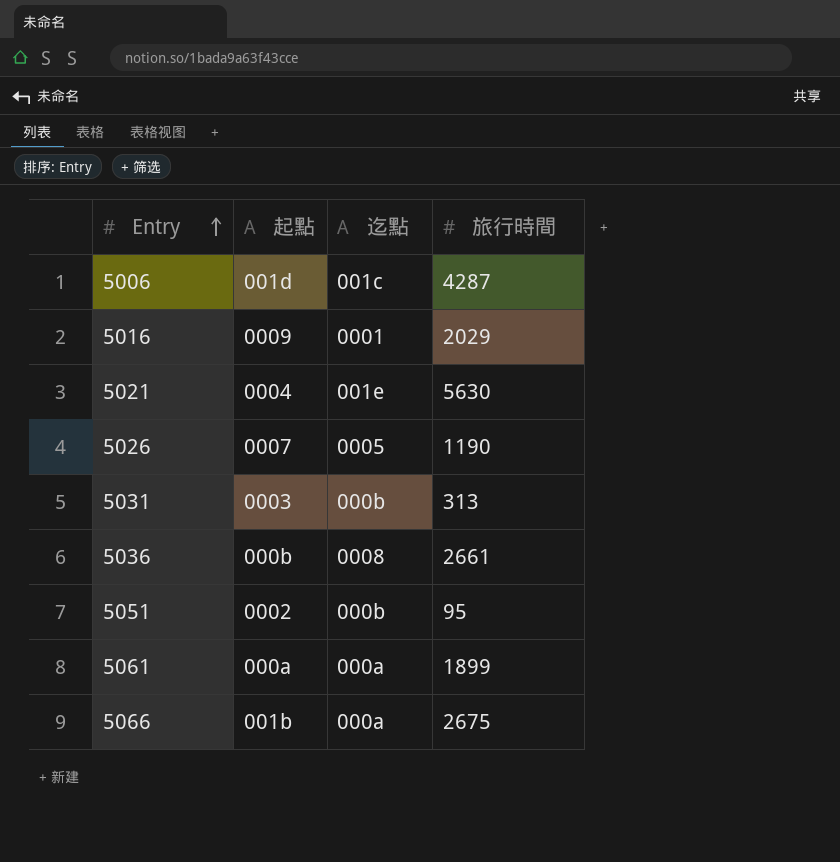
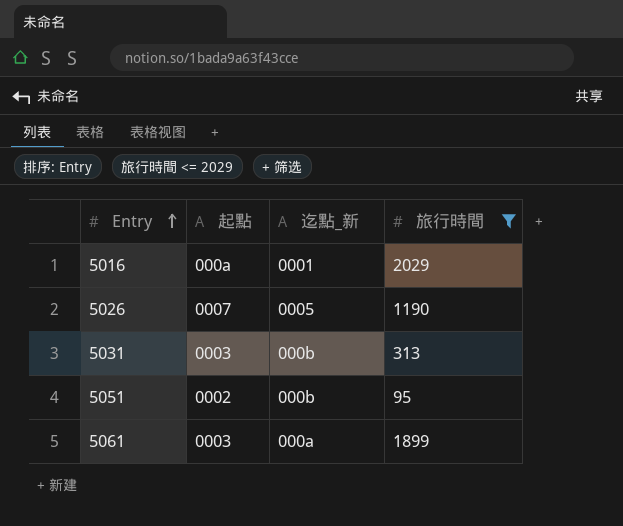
filter: none -> 旅行時間 <= 2029
column name: 迄點 -> 迄點_新
5016 | 起點: 0009 -> 000a
5061 | 起點: 000a -> 0003

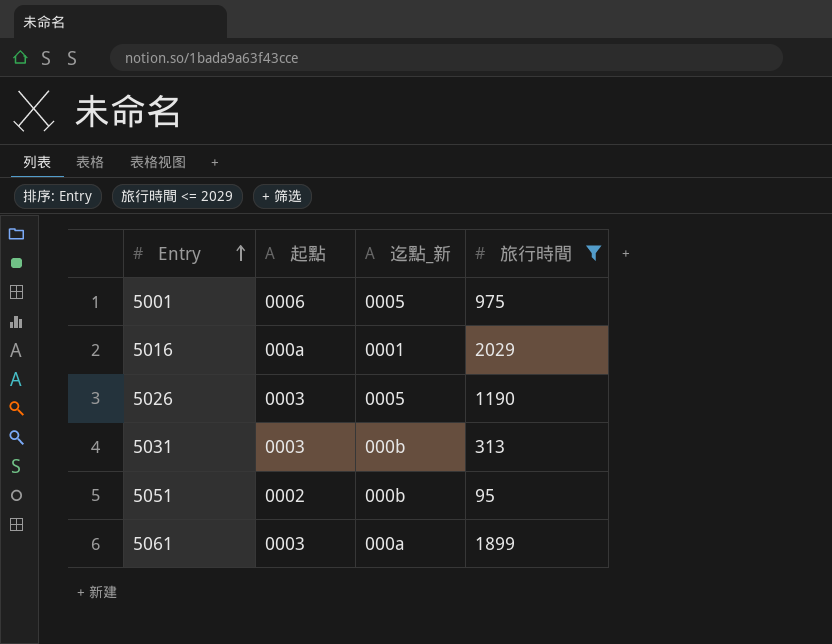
row 5001: none -> 0006 | 0005 | 975
5026 | 起點: 0007 -> 0003

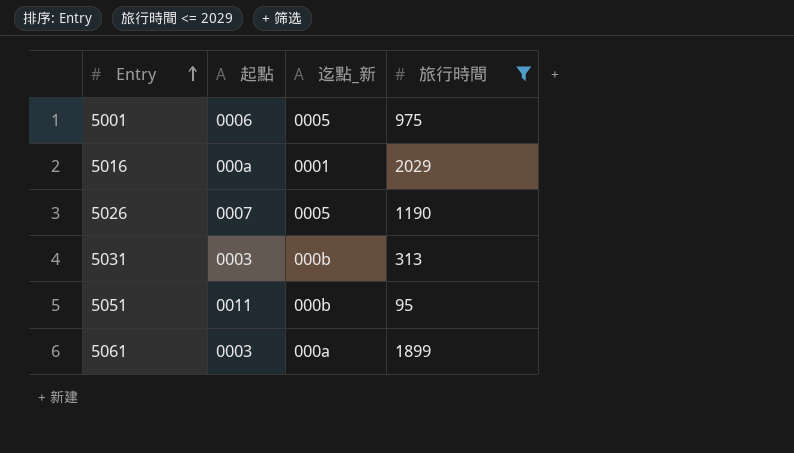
5026 | 起點: 0003 -> 0007
5051 | 起點: 0002 -> 0011

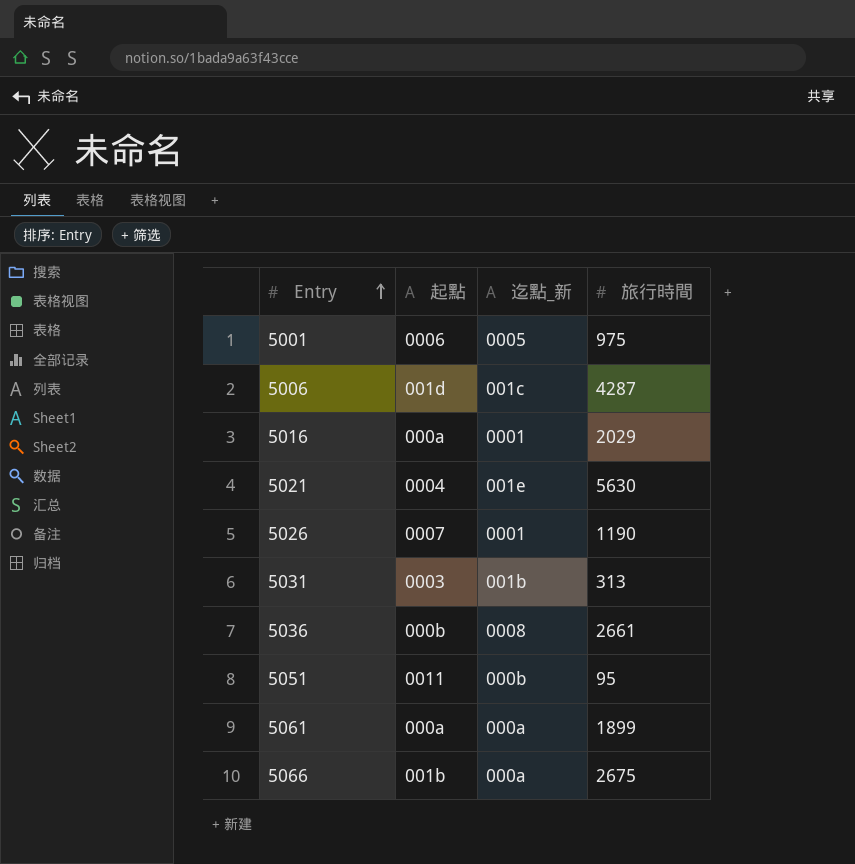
filter: 旅行時間 <= 2029 -> none
5026 | 迄點_新: 0005 -> 0001
5031 | 迄點_新: 000b -> 001b
5061 | 起點: 0003 -> 000a

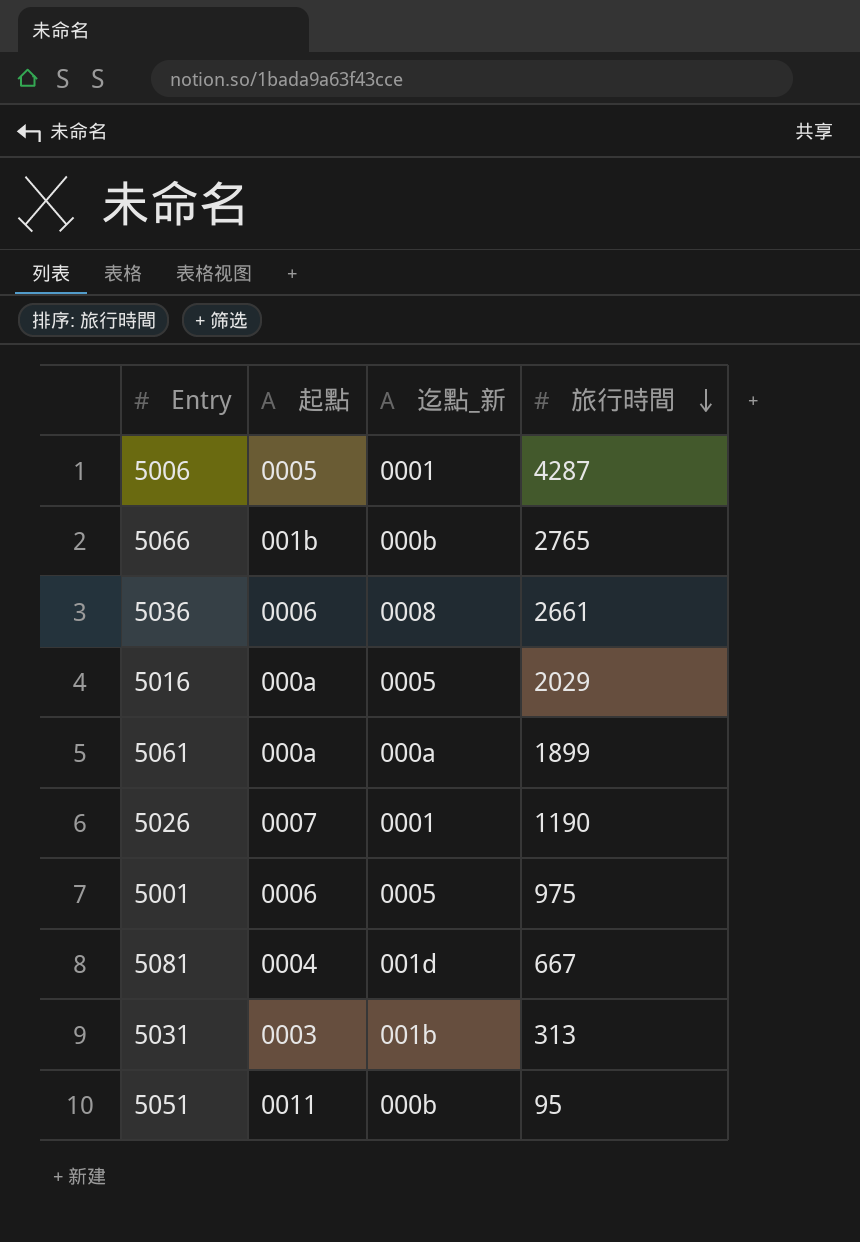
row order: Entry ascending -> 旅行時間 descending
row 5021: 0004 | 001e | 5630 -> none
5006 | 起點: 001d -> 0005
5006 | 迄點_新: 001c -> 0001
5066 | 迄點_新: 000a -> 000b
5066 | 旅行時間: 2675 -> 2765
5036 | 起點: 000b -> 0006
5016 | 迄點_新: 0001 -> 0005
row 5081: none -> 0004 | 001d | 667

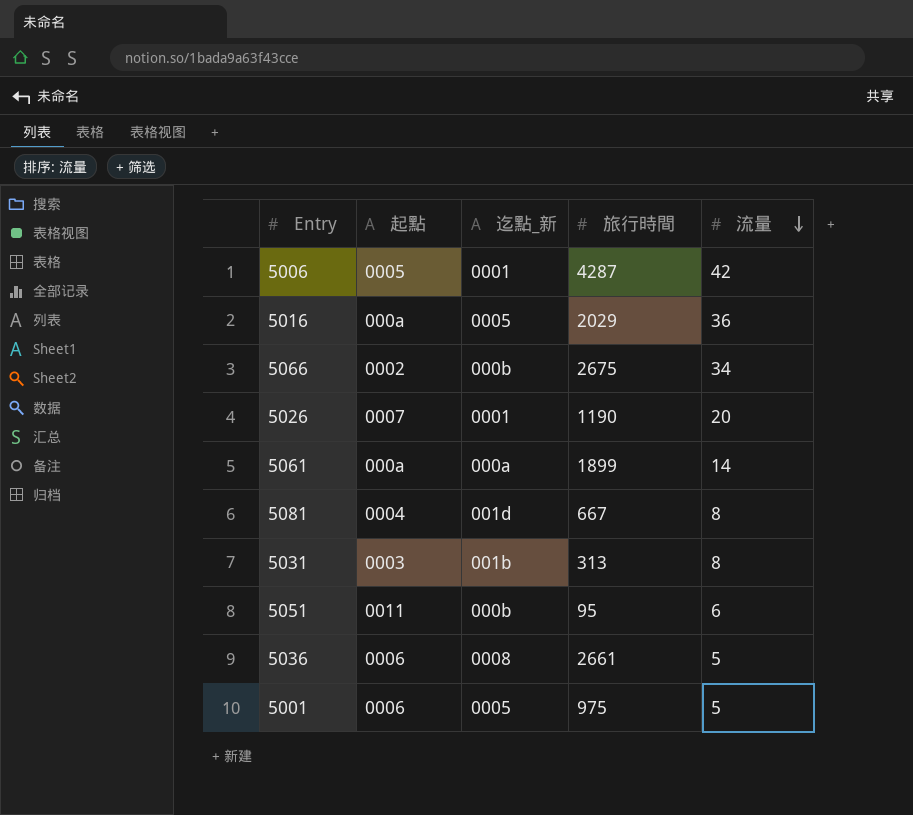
row order: 旅行時間 descending -> 流量 descending
column 流量 | position: none -> 5
5066 | 起點: 001b -> 0002
5066 | 旅行時間: 2765 -> 2675

